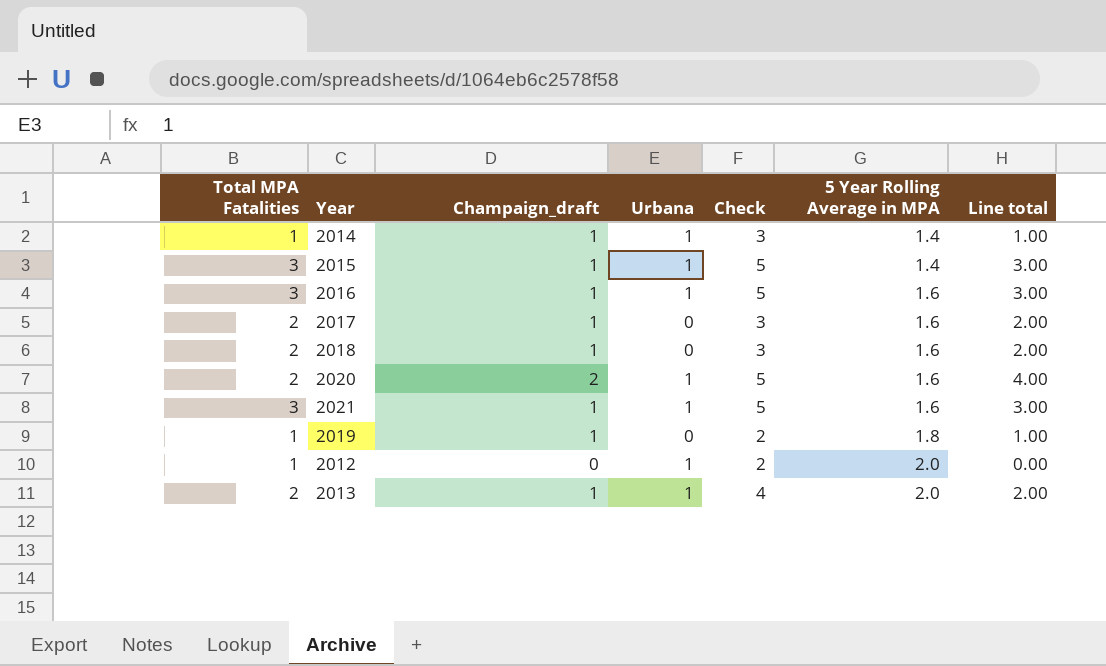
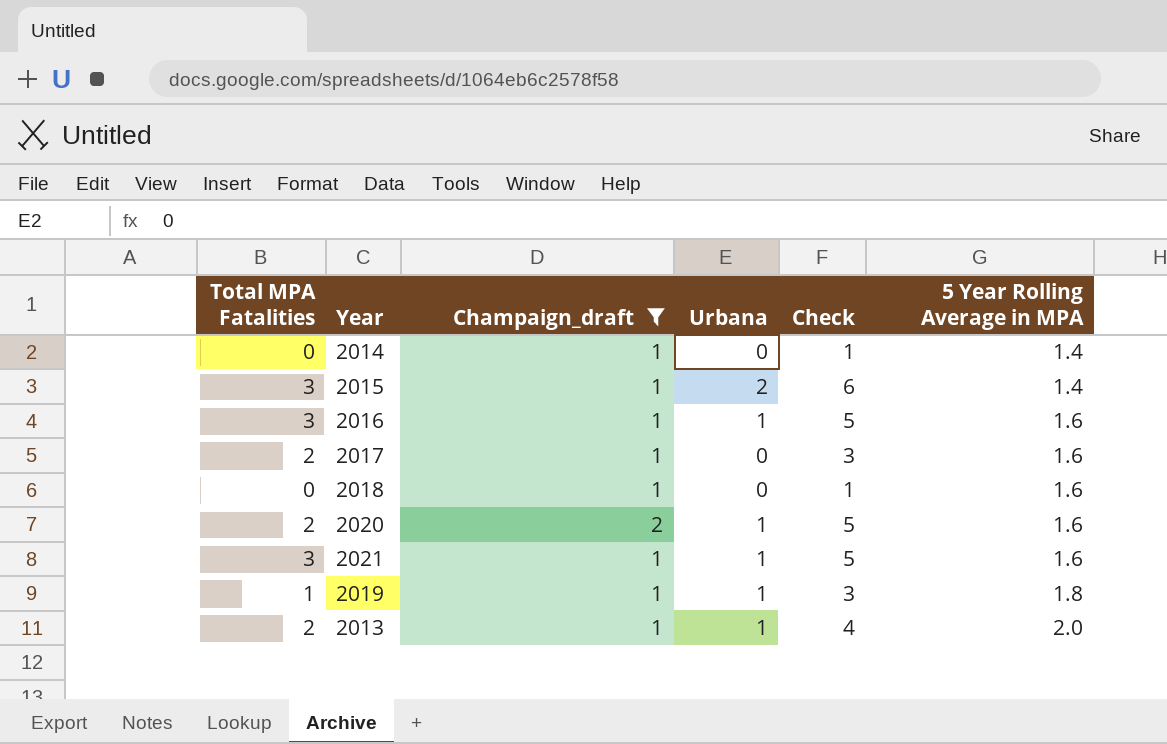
filter: none -> Champaign_draft != 0
column Line total | formula: [Total MPA Fatalities] * [Champaign_draft] -> none
2014 | Total MPA Fatalities: 1 -> 0
2014 | Urbana: 1 -> 0
2014 | Check: 3 -> 1
2015 | Urbana: 1 -> 2
2015 | Check: 5 -> 6
2018 | Total MPA Fatalities: 2 -> 0
2018 | Check: 3 -> 1
2019 | Urbana: 0 -> 1
2019 | Check: 2 -> 3

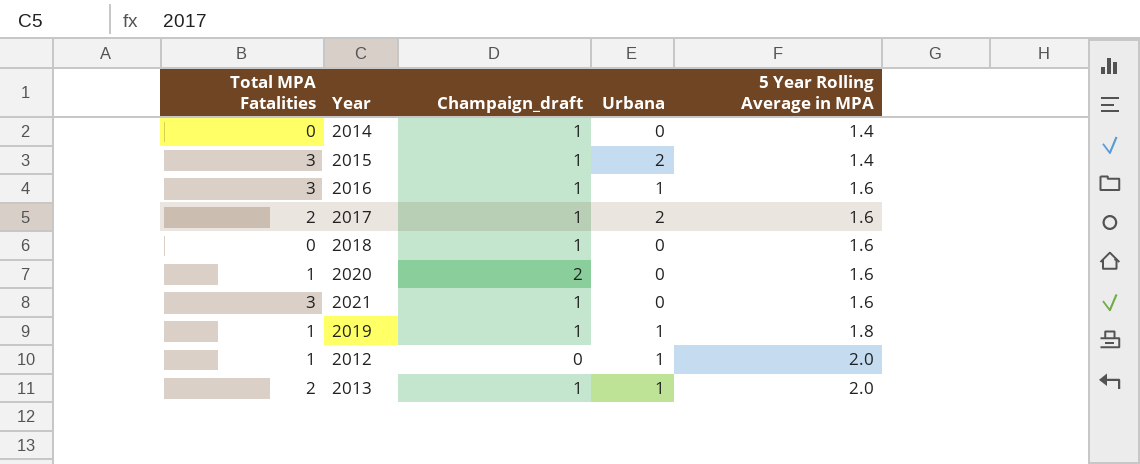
filter: Champaign_draft != 0 -> none
column Check | formula: [Total MPA Fatalities] + [Champaign_draft] + [Urbana] -> none
2017 | Urbana: 0 -> 2
2020 | Total MPA Fatalities: 2 -> 1
2020 | Urbana: 1 -> 0
2021 | Urbana: 1 -> 0

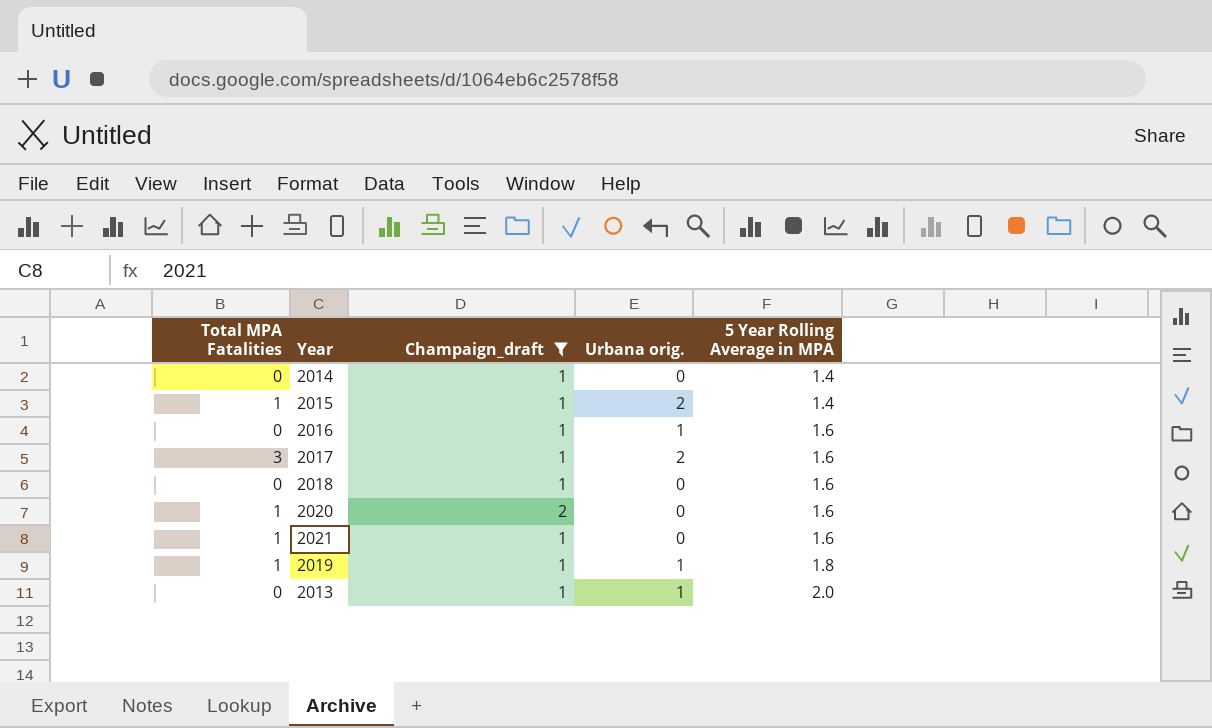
filter: none -> Champaign_draft != 0
column name: Urbana -> Urbana orig.
2015 | Total MPA Fatalities: 3 -> 1
2016 | Total MPA Fatalities: 3 -> 0
2017 | Total MPA Fatalities: 2 -> 3
2021 | Total MPA Fatalities: 3 -> 1
2013 | Total MPA Fatalities: 2 -> 0

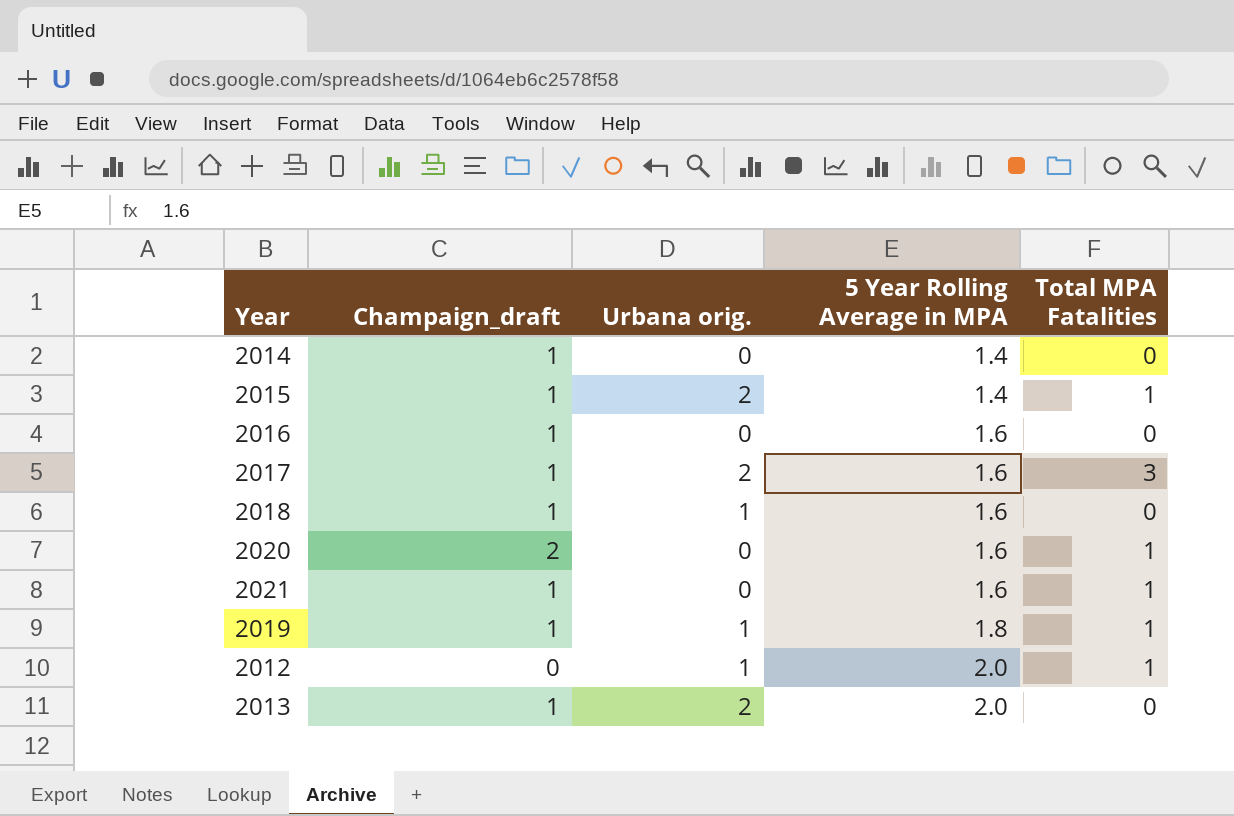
filter: Champaign_draft != 0 -> none
column Total MPA Fatalities | position: 1 -> 5
2016 | Urbana orig.: 1 -> 0
2018 | Urbana orig.: 0 -> 1
2013 | Urbana orig.: 1 -> 2

